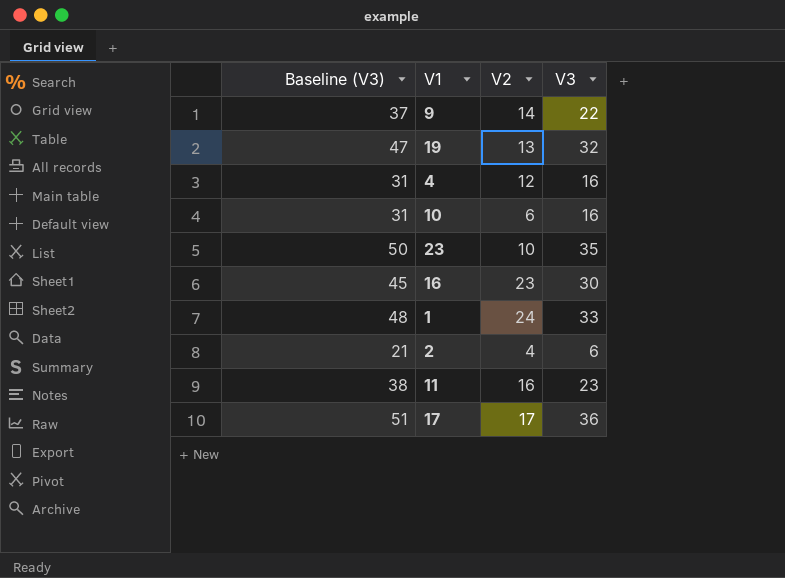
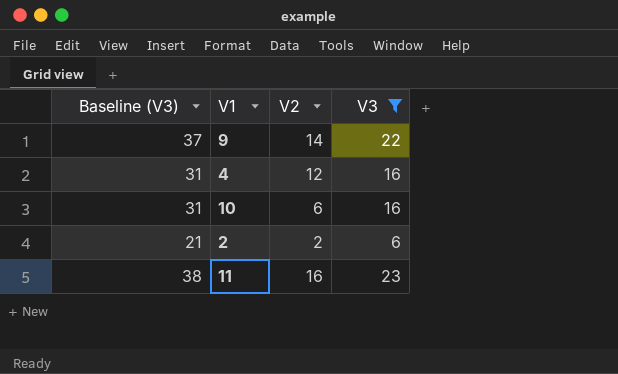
filter: none -> V3 <= 23
2 | V2: 4 -> 2

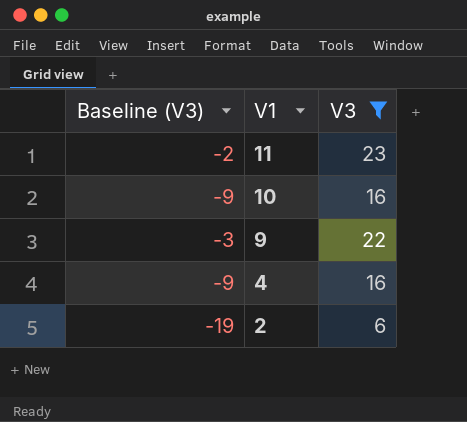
row order: none -> V1 descending
column V2 | position: 3 -> none
column Baseline (V3) | formula: [V3] + 15 -> [V3] - 25

